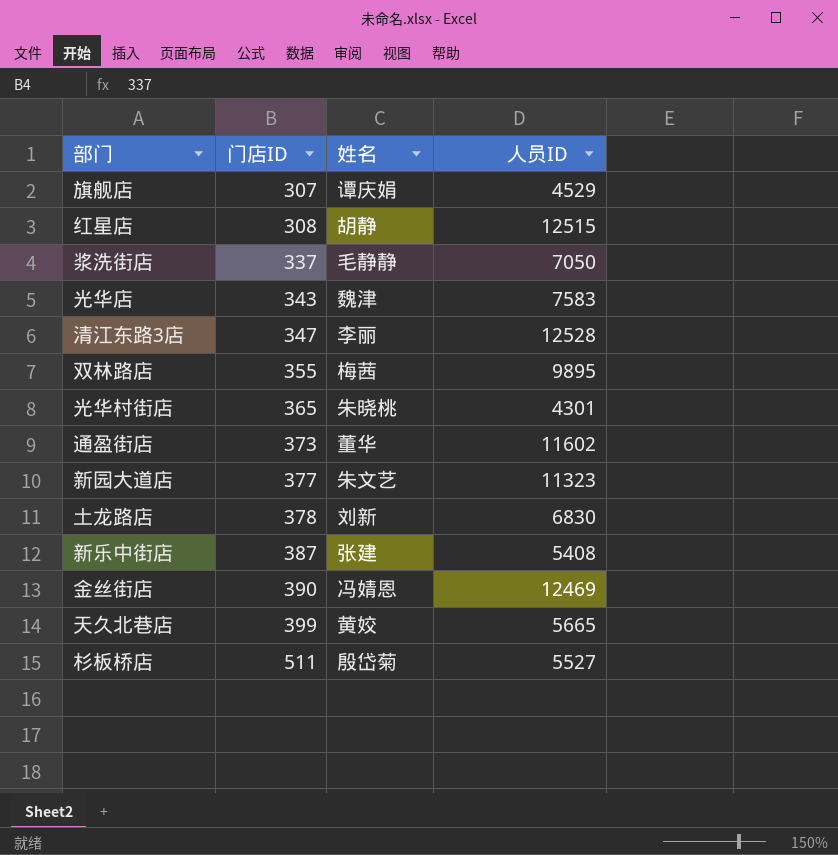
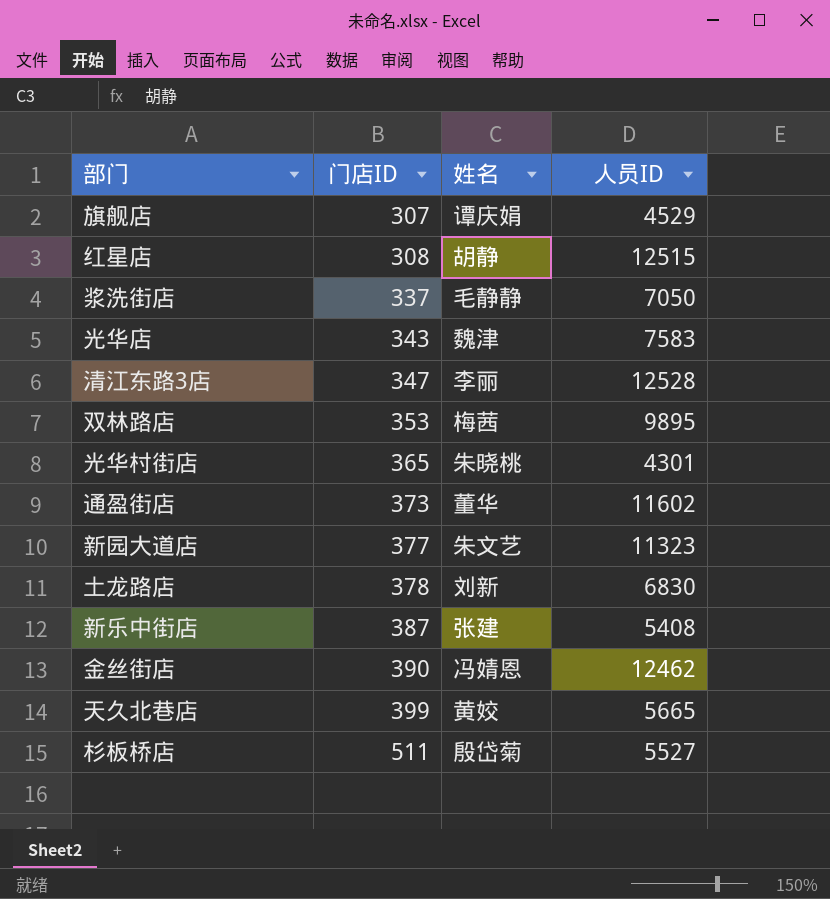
双林路店 | 门店ID: 355 -> 353
金丝街店 | 人员ID: 12469 -> 12462

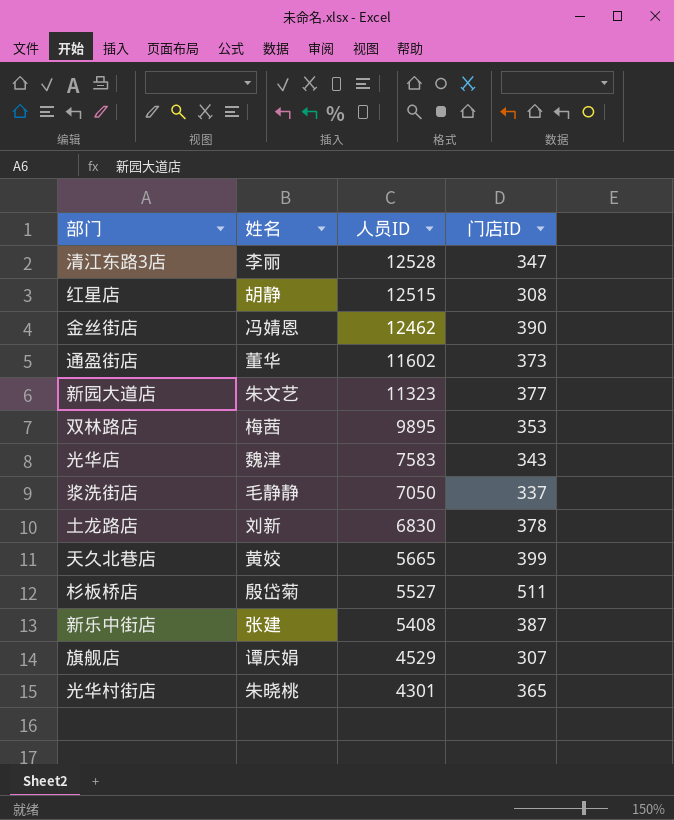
row order: 门店ID ascending -> 人员ID descending
column 门店ID | position: 2 -> 4

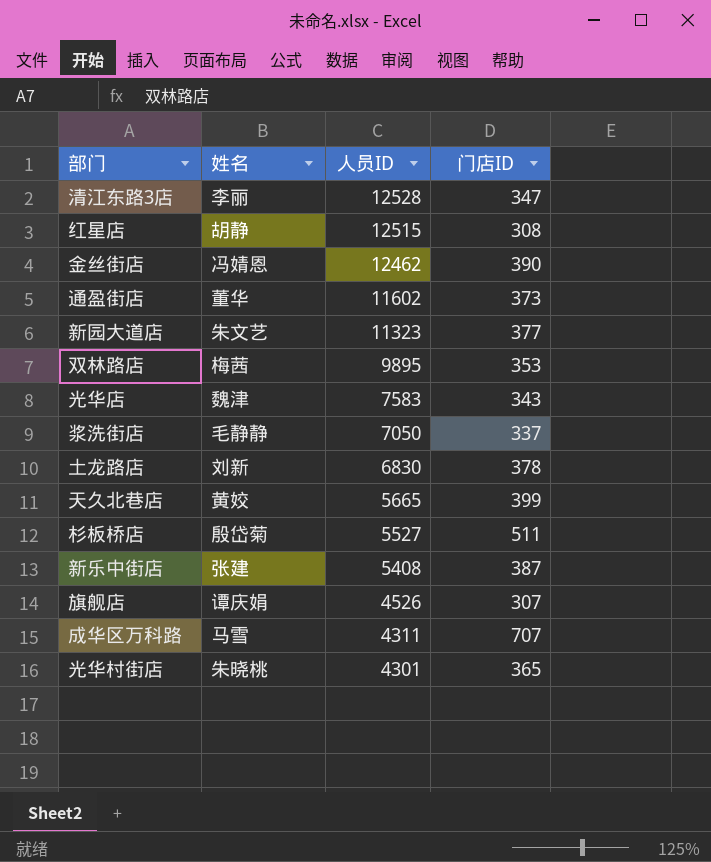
旗舰店 | 人员ID: 4529 -> 4526
row 成华区万科路: none -> 马雪 | 4311 | 707

